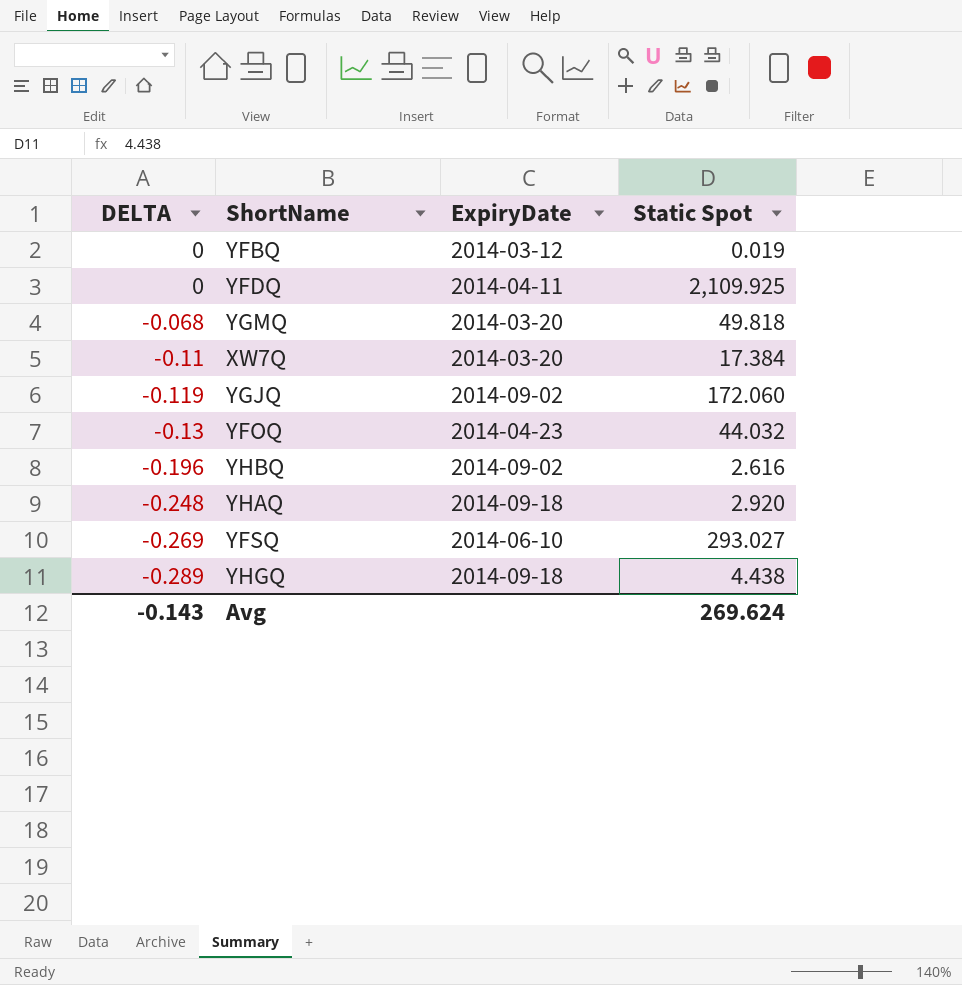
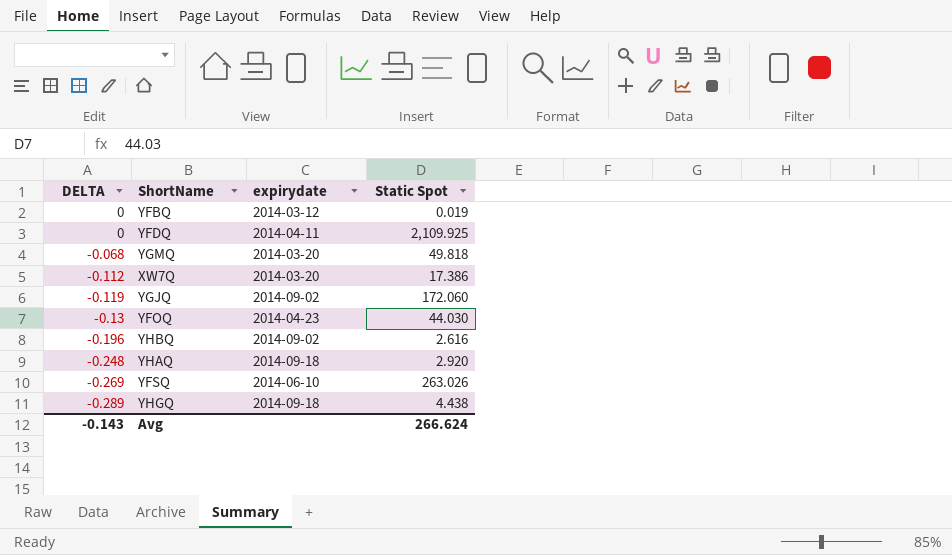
column name: ExpiryDate -> expirydate
XW7Q | DELTA: -0.11 -> -0.112
XW7Q | Static Spot: 17.384 -> 17.386
YFOQ | Static Spot: 44.032 -> 44.030
YFSQ | Static Spot: 293.027 -> 263.026
Avg | Static Spot: 269.624 -> 266.624

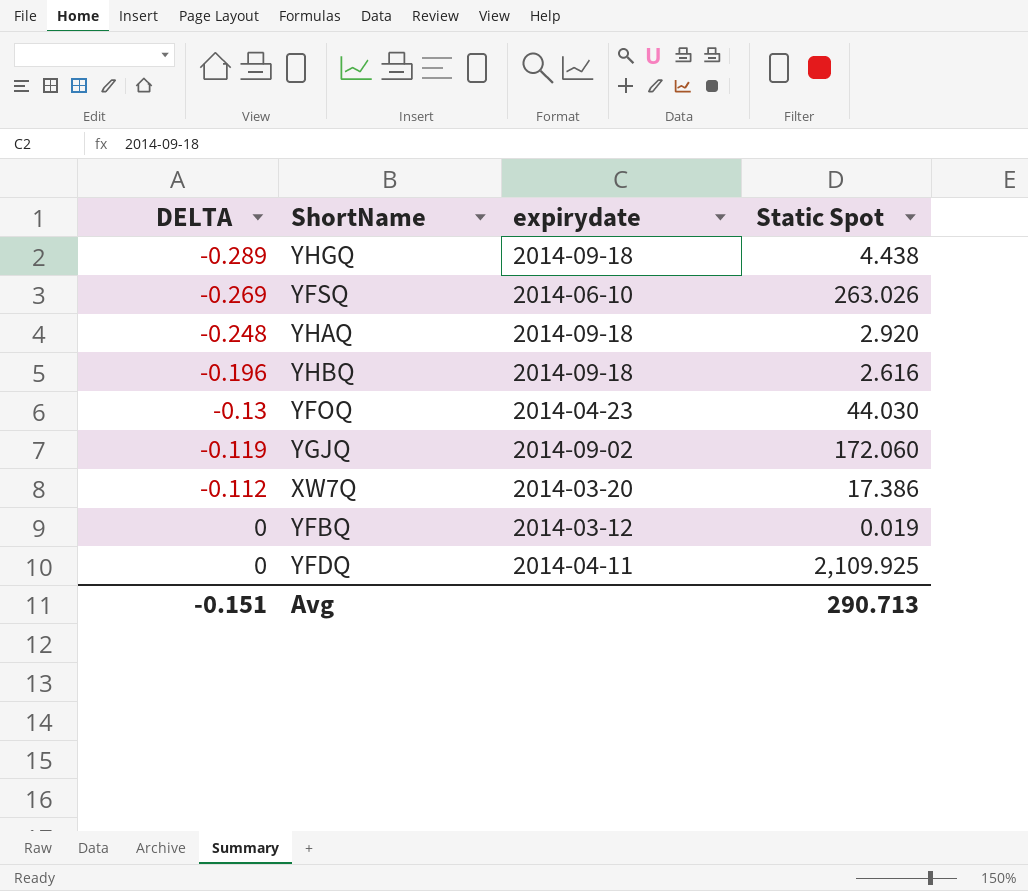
row order: DELTA descending -> DELTA ascending
row YGMQ: -0.068 | 2014-03-20 | 49.818 -> none
YHBQ | expirydate: 2014-09-02 -> 2014-09-18
Avg | DELTA: -0.143 -> -0.151
Avg | Static Spot: 266.624 -> 290.713

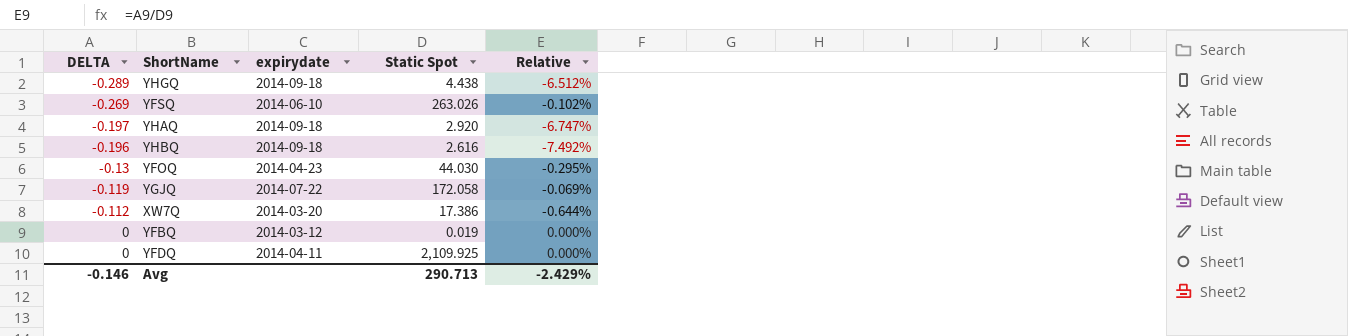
column Relative | formula: none -> [DELTA] / [Static Spot]
YHAQ | DELTA: -0.248 -> -0.197
YGJQ | expirydate: 2014-09-02 -> 2014-07-22
YGJQ | Static Spot: 172.060 -> 172.058
Avg | DELTA: -0.151 -> -0.146

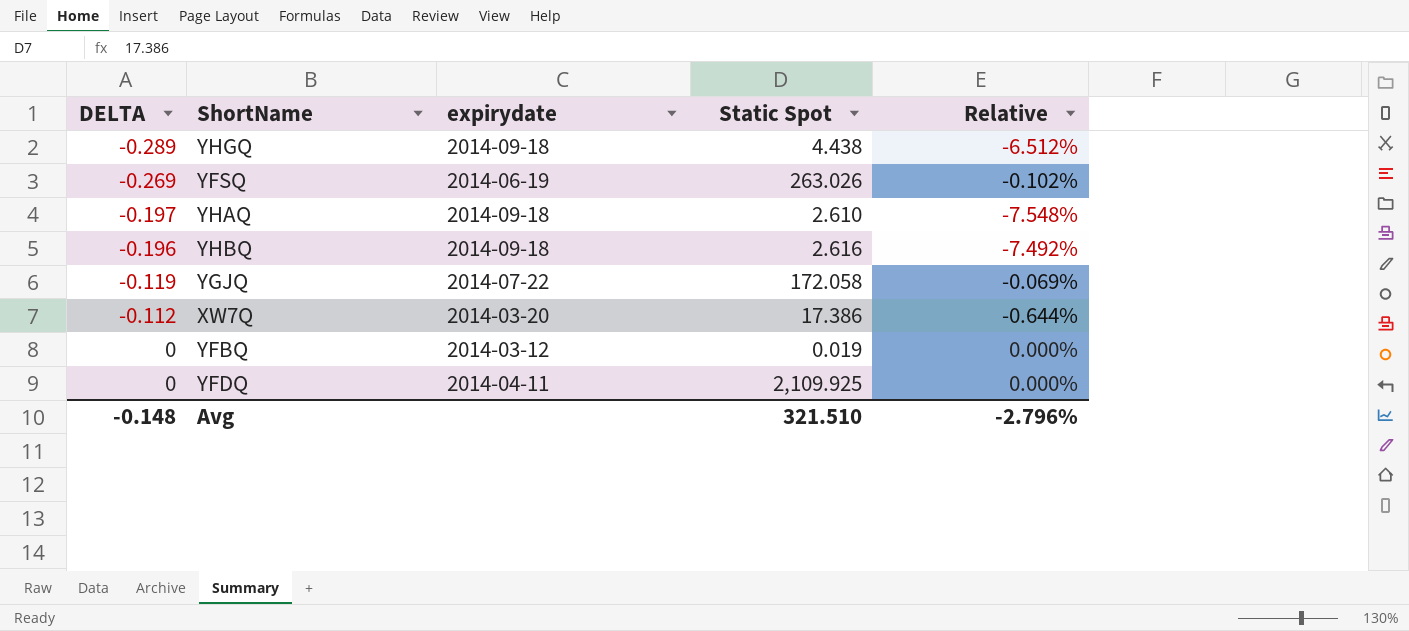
row YFOQ: -0.13 | 2014-04-23 | 44.030 | -0.295% -> none
YFSQ | expirydate: 2014-06-10 -> 2014-06-19
YHAQ | Static Spot: 2.920 -> 2.610
YHAQ | Relative: -6.747% -> -7.548%
Avg | DELTA: -0.146 -> -0.148
Avg | Static Spot: 290.713 -> 321.510
Avg | Relative: -2.429% -> -2.796%

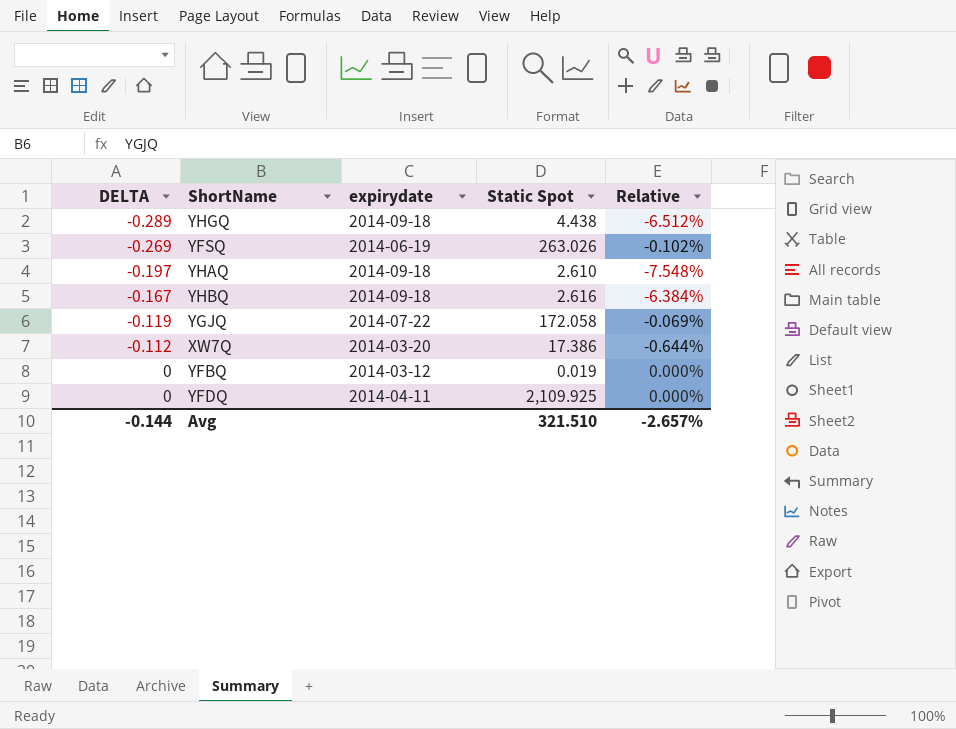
YHBQ | DELTA: -0.196 -> -0.167
YHBQ | Relative: -7.492% -> -6.384%
Avg | DELTA: -0.148 -> -0.144
Avg | Relative: -2.796% -> -2.657%

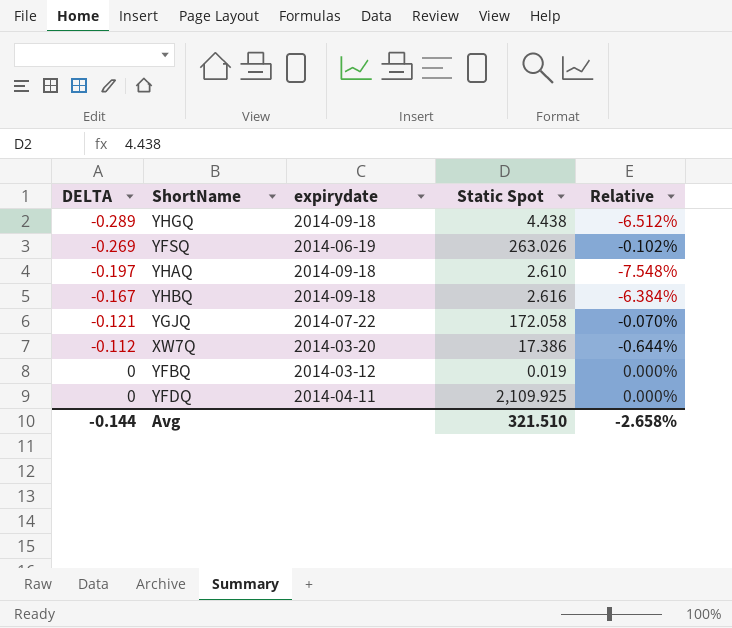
YGJQ | DELTA: -0.119 -> -0.121
YGJQ | Relative: -0.069% -> -0.070%
Avg | Relative: -2.657% -> -2.658%

